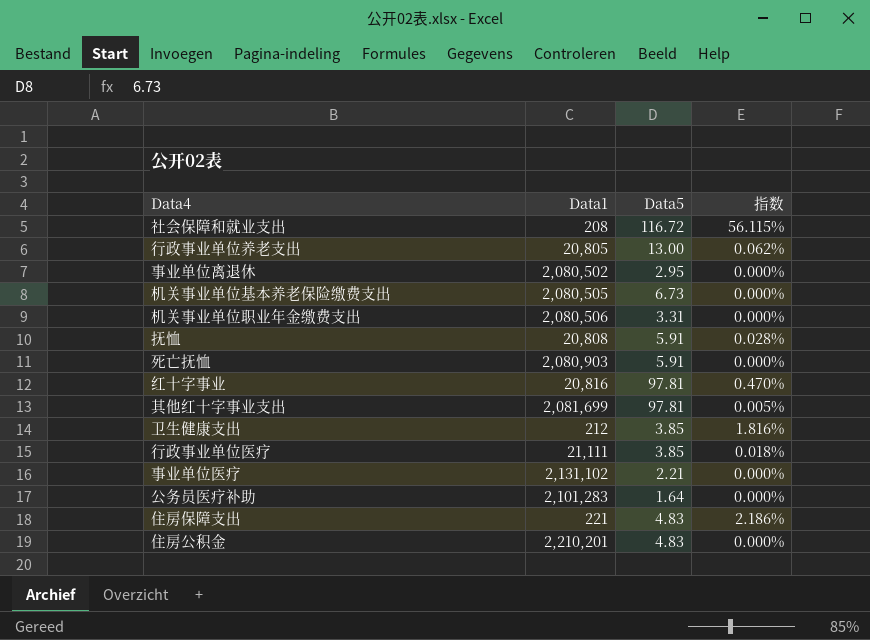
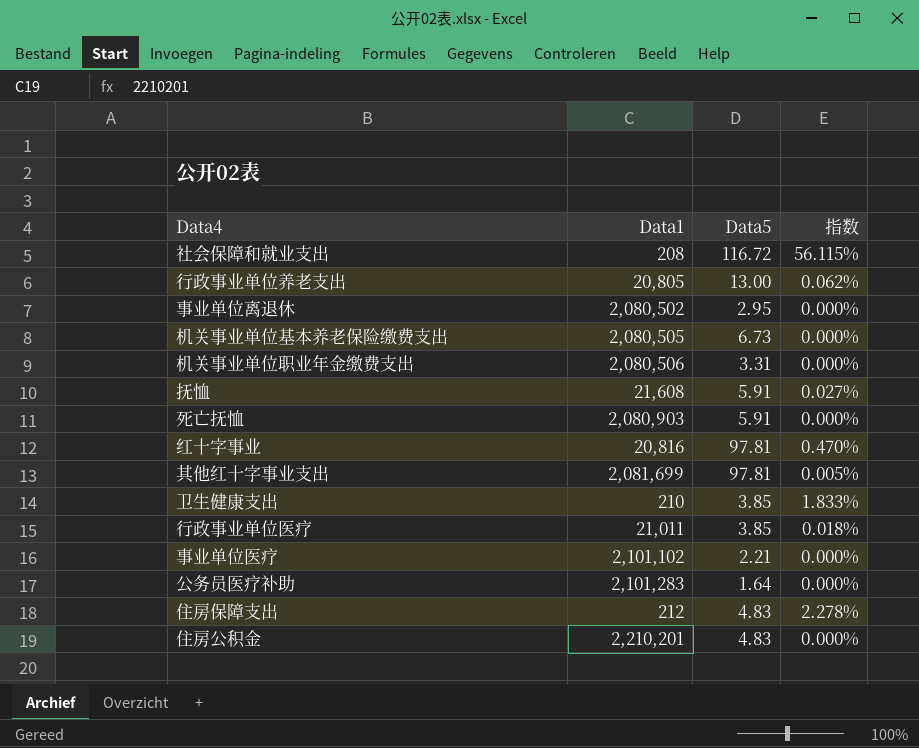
抚恤 | Data1: 20,808 -> 21,608
抚恤 | 指数: 0.028% -> 0.027%
卫生健康支出 | Data1: 212 -> 210
卫生健康支出 | 指数: 1.816% -> 1.833%
行政事业单位医疗 | Data1: 21,111 -> 21,011
事业单位医疗 | Data1: 2,131,102 -> 2,101,102
住房保障支出 | Data1: 221 -> 212
住房保障支出 | 指数: 2.186% -> 2.278%

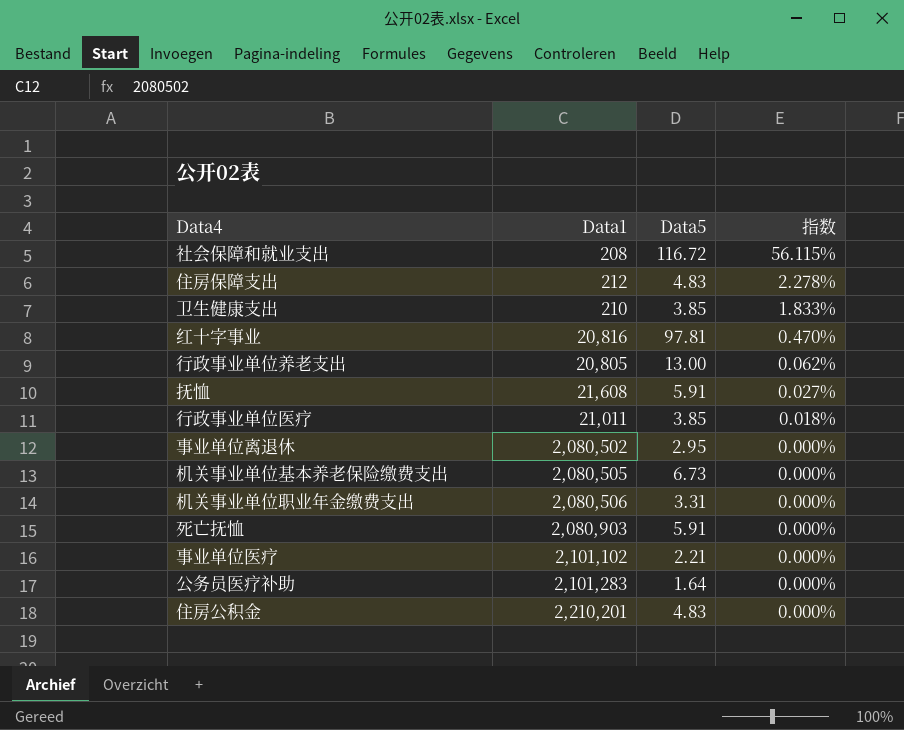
row order: none -> 指数 descending
row 其他红十字事业支出: 2,081,699 | 97.81 | 0.005% -> none

